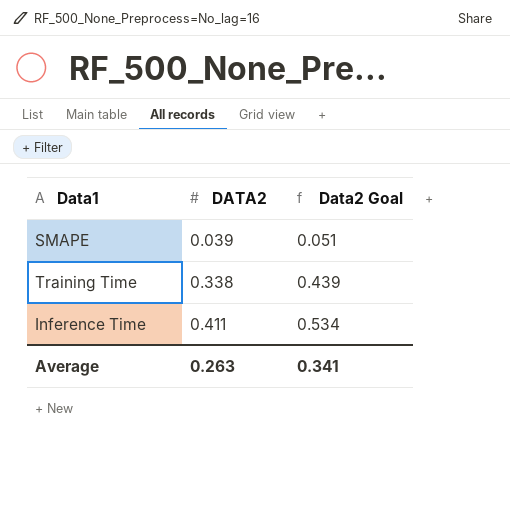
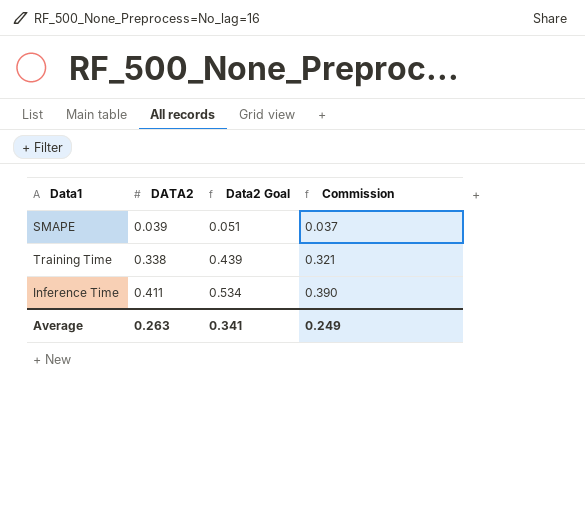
column Commission | formula: none -> [DATA2] * 0.95

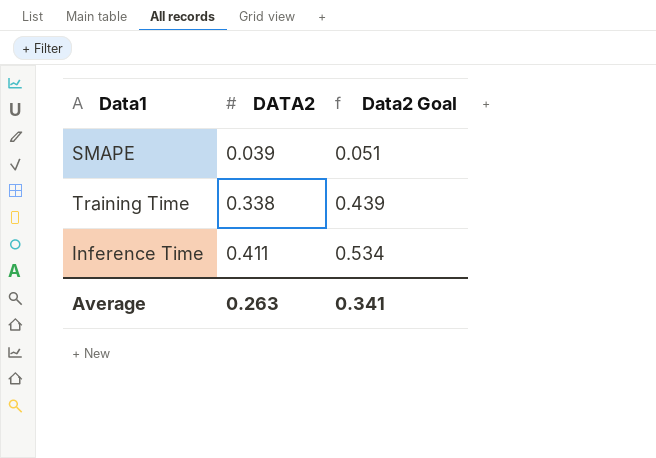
column Commission | formula: [DATA2] * 0.95 -> none

